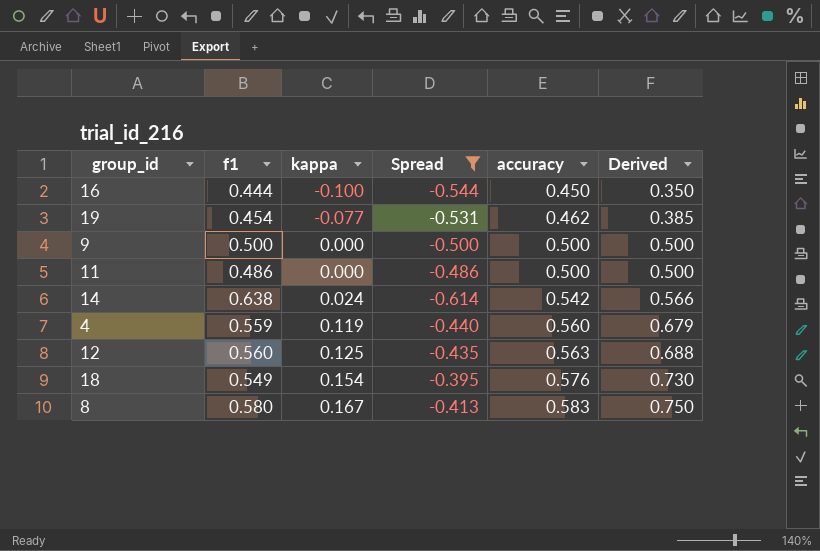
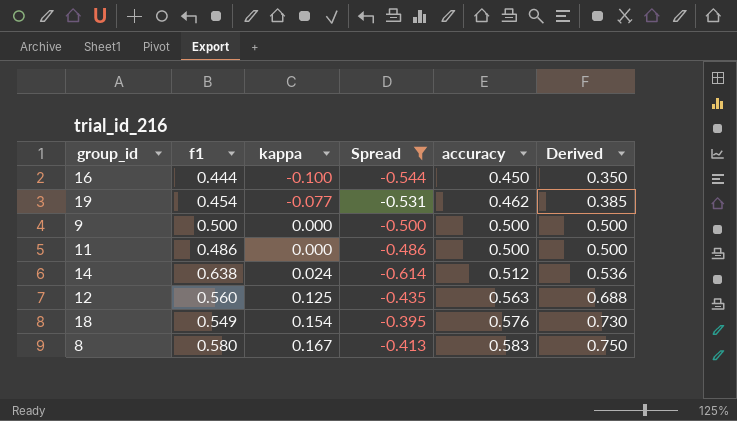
row 4: 0.559 | 0.119 | -0.440 | 0.560 | 0.679 -> none
14 | accuracy: 0.542 -> 0.512
14 | Derived: 0.566 -> 0.536

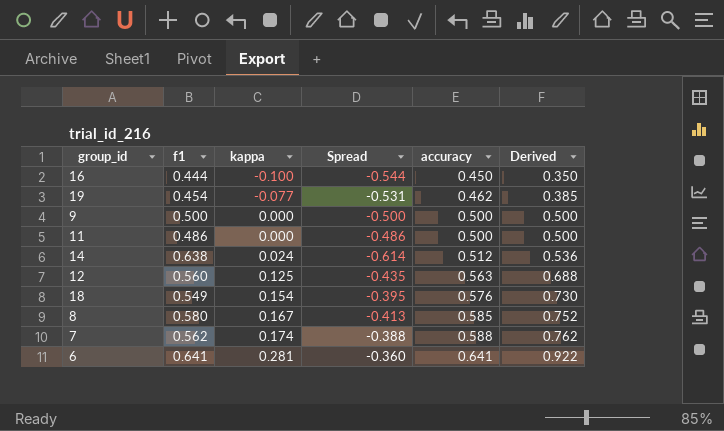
filter: Spread <= -0.395 -> none
8 | accuracy: 0.583 -> 0.585
8 | Derived: 0.750 -> 0.752

